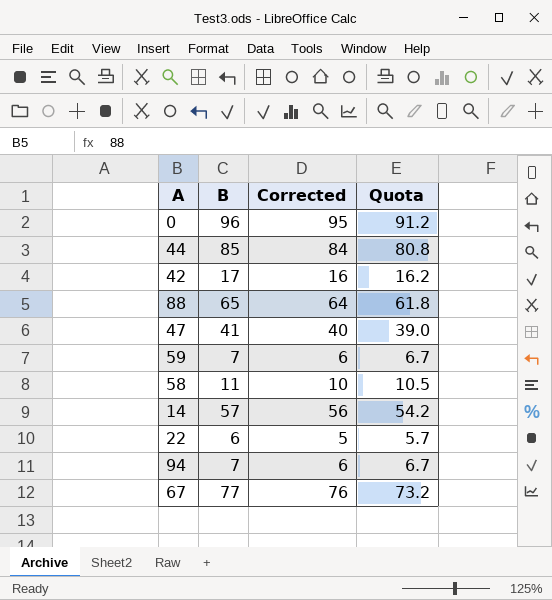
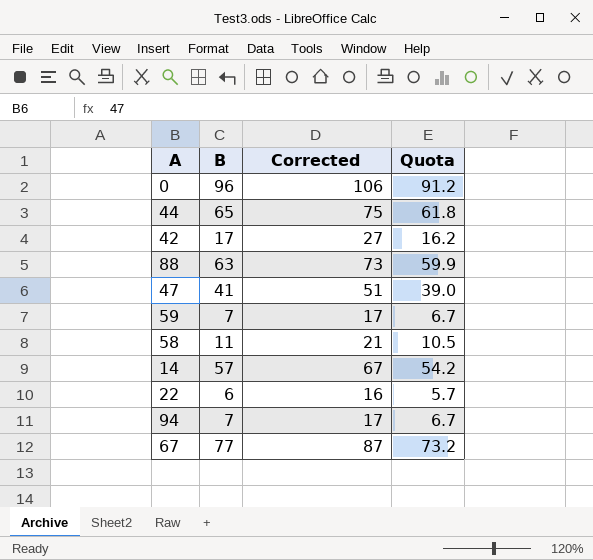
column Corrected | formula: [B] - 1 -> [B] + 10
44 | B: 85 -> 65
44 | Quota: 80.8 -> 61.8
88 | B: 65 -> 63
88 | Quota: 61.8 -> 59.9

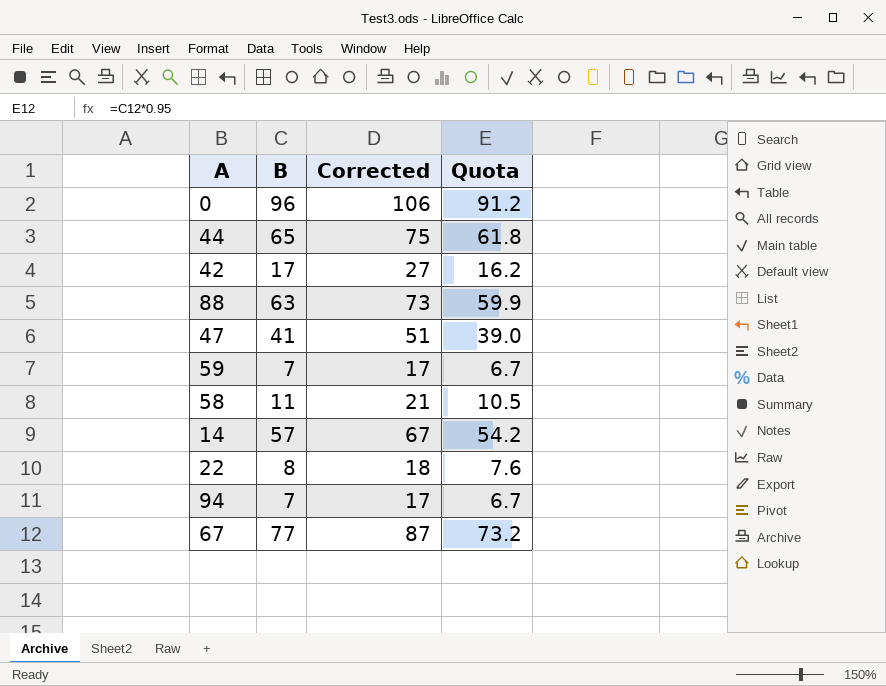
22 | B: 6 -> 8
22 | Corrected: 16 -> 18
22 | Quota: 5.7 -> 7.6

